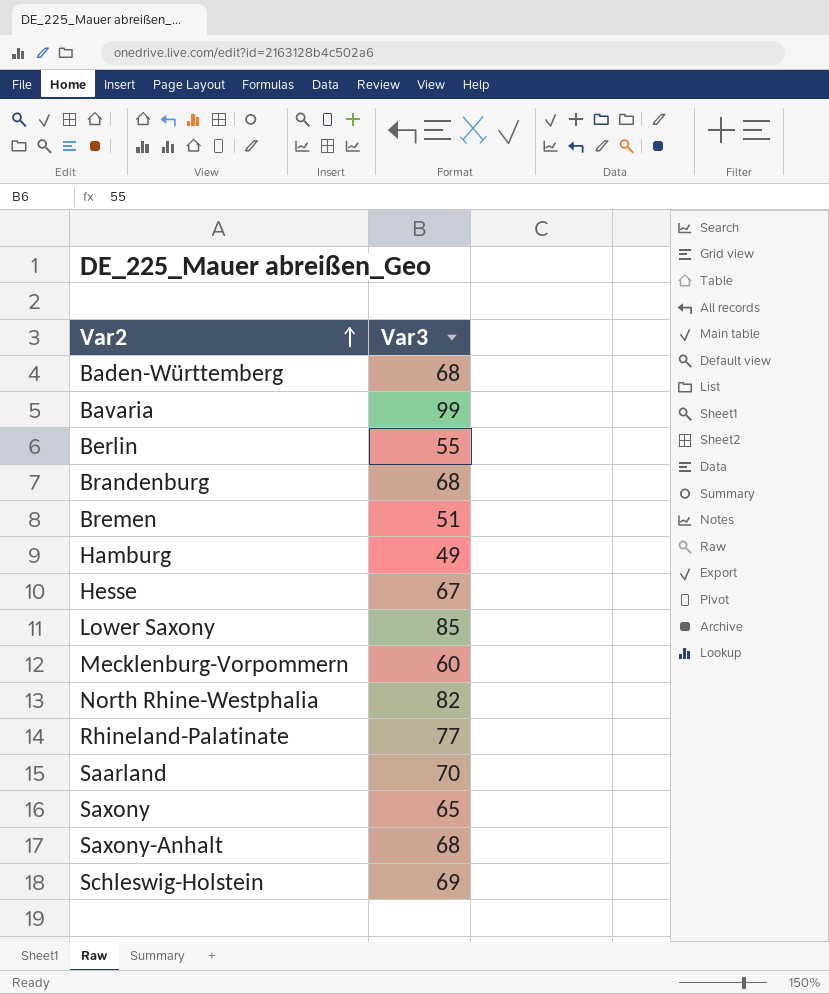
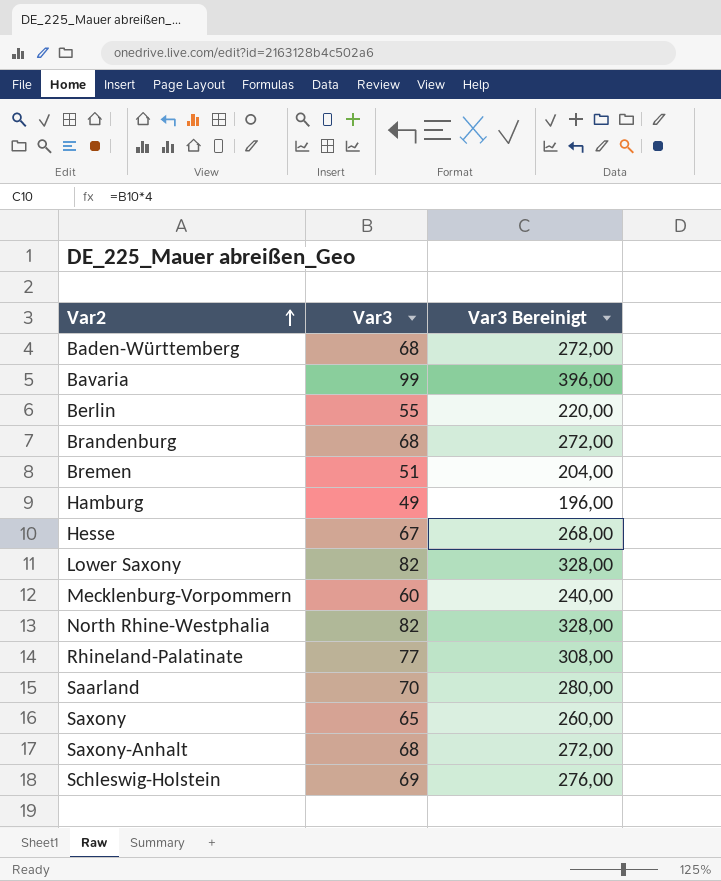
column Var3 Bereinigt | formula: none -> [Var3] * 4
Lower Saxony | Var3: 85 -> 82

